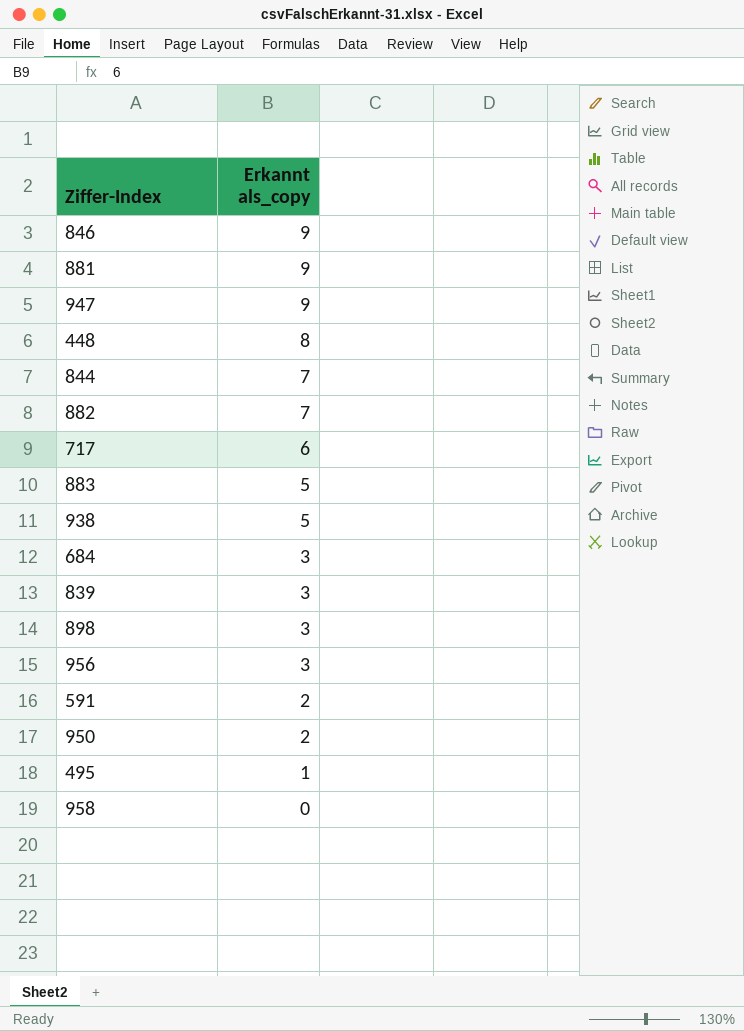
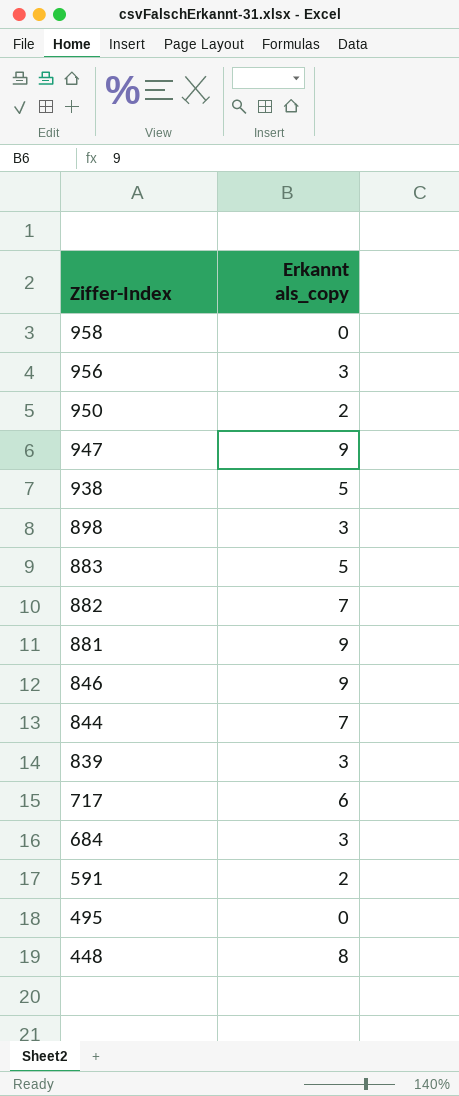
row order: Erkannt als_copy descending -> Ziffer-Index descending
495 | Erkannt als_copy: 1 -> 0

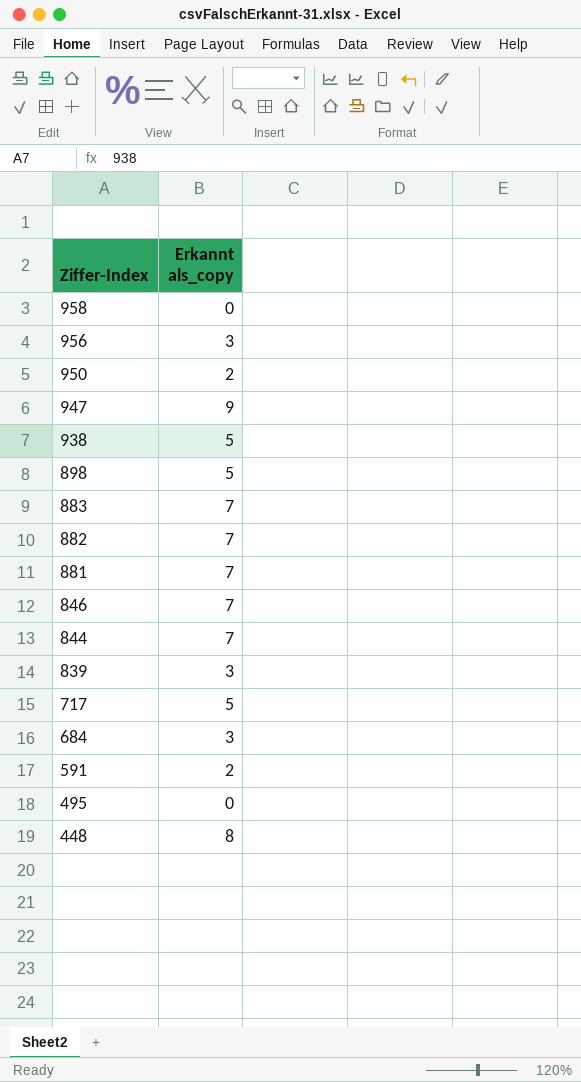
898 | Erkannt als_copy: 3 -> 5
883 | Erkannt als_copy: 5 -> 7
881 | Erkannt als_copy: 9 -> 7
846 | Erkannt als_copy: 9 -> 7
717 | Erkannt als_copy: 6 -> 5

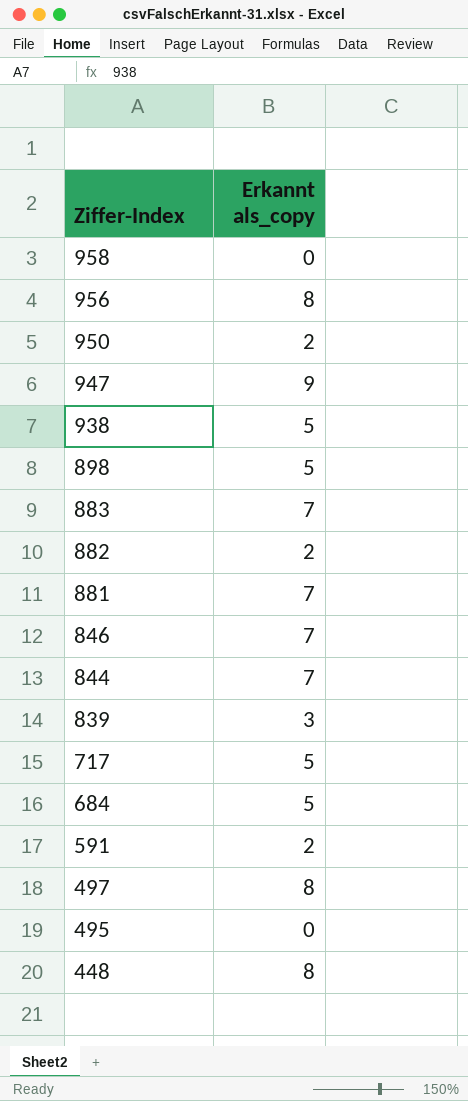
956 | Erkannt als_copy: 3 -> 8
882 | Erkannt als_copy: 7 -> 2
684 | Erkannt als_copy: 3 -> 5
row 497: none -> 8

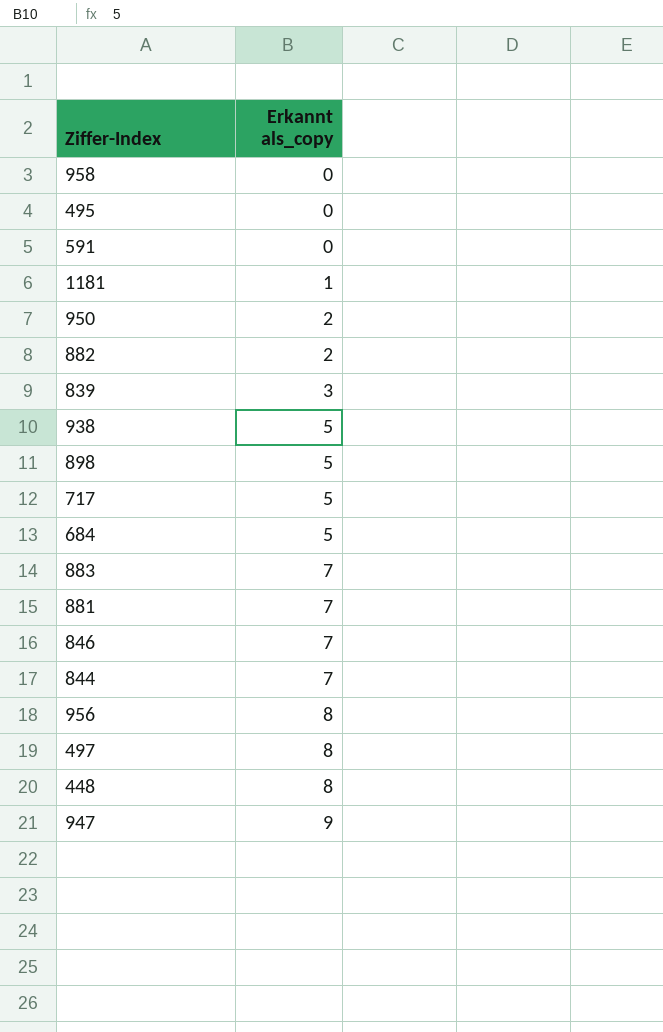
row order: Ziffer-Index descending -> Erkannt als_copy ascending
591 | Erkannt als_copy: 2 -> 0
row 1181: none -> 1

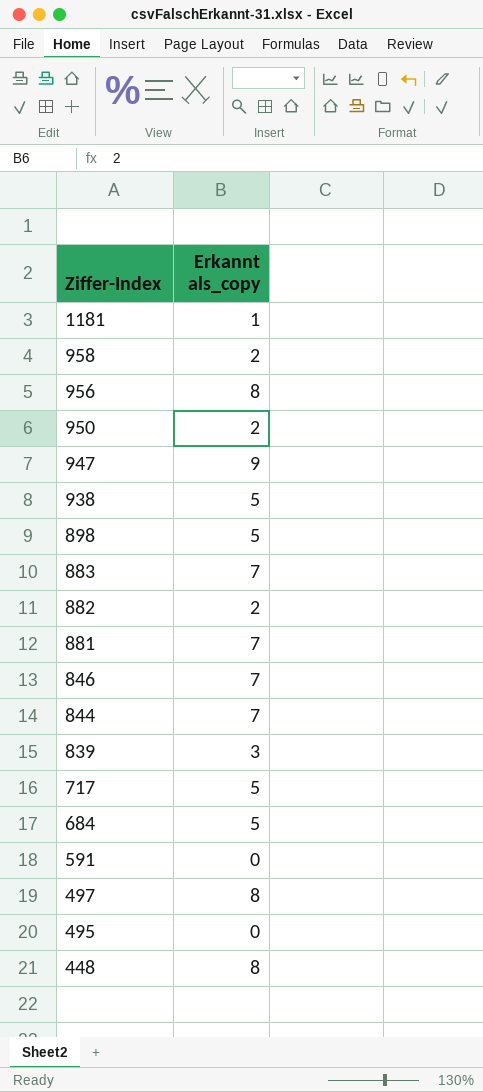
row order: Erkannt als_copy ascending -> Ziffer-Index descending
958 | Erkannt als_copy: 0 -> 2

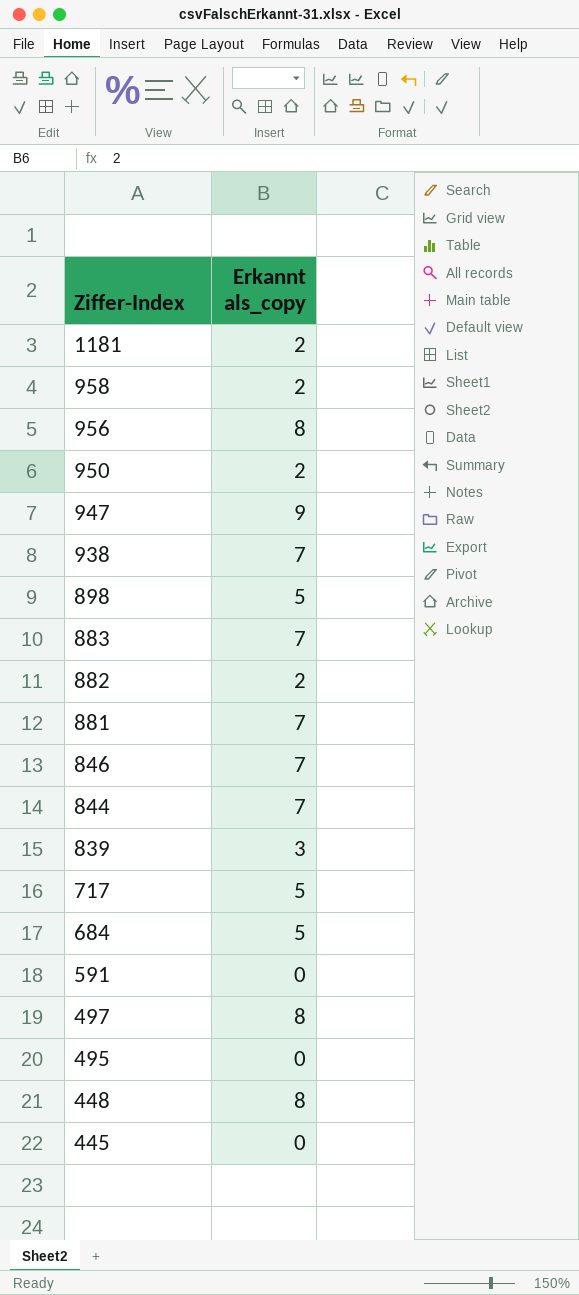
1181 | Erkannt als_copy: 1 -> 2
938 | Erkannt als_copy: 5 -> 7
row 445: none -> 0

